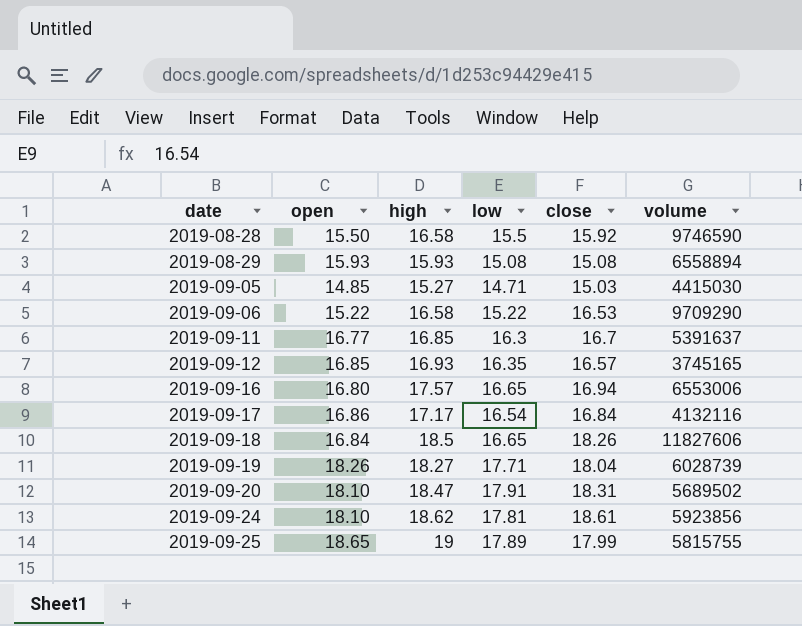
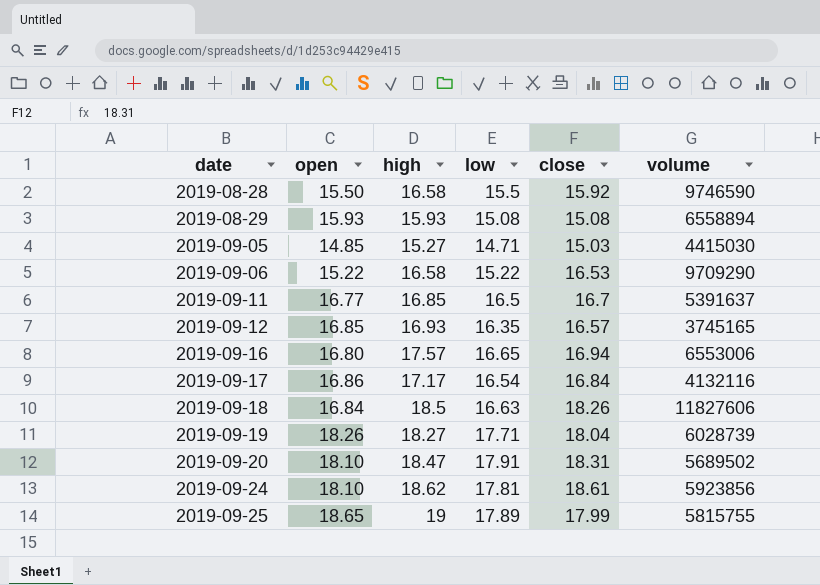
2019-09-11 | low: 16.3 -> 16.5
2019-09-18 | low: 16.65 -> 16.63

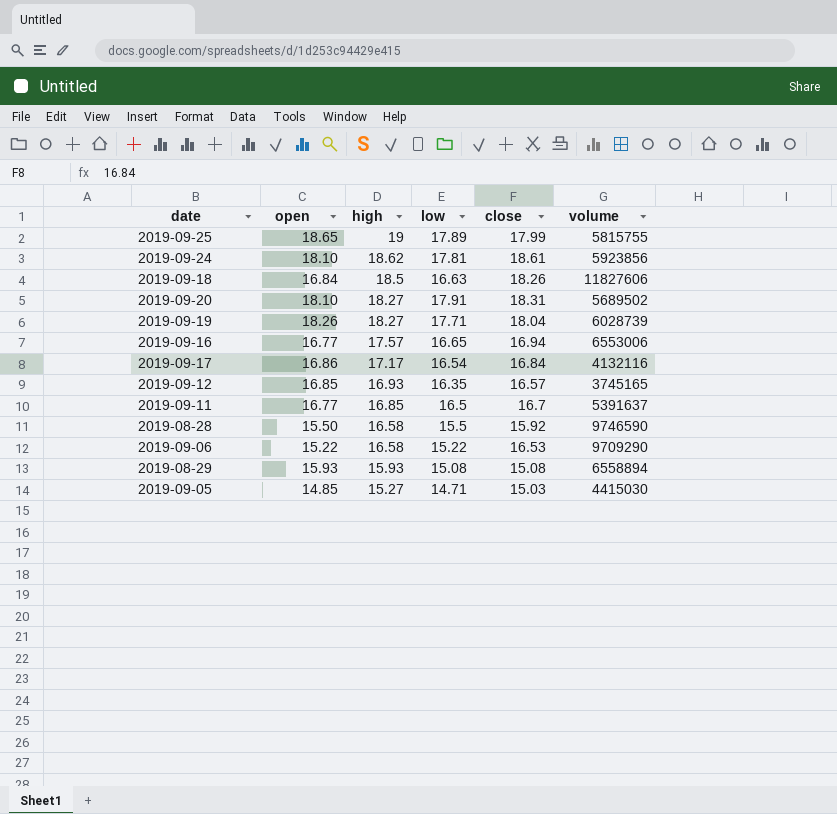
row order: date ascending -> high descending
2019-09-20 | high: 18.47 -> 18.27
2019-09-16 | open: 16.80 -> 16.77

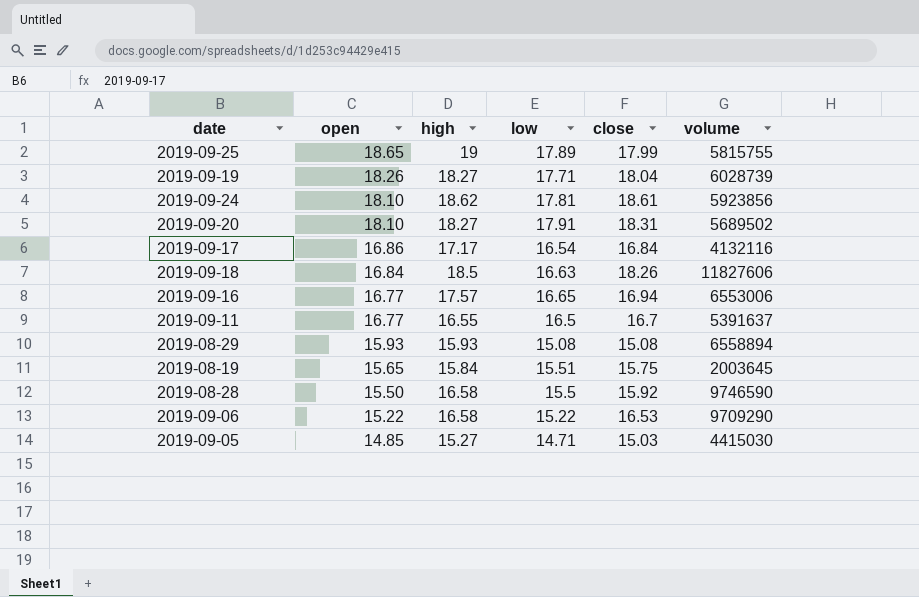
row order: high descending -> open descending
row 2019-09-12: 16.85 | 16.93 | 16.35 | 16.57 | 3745165 -> none
2019-09-11 | high: 16.85 -> 16.55
row 2019-08-19: none -> 15.65 | 15.84 | 15.51 | 15.75 | 2003645

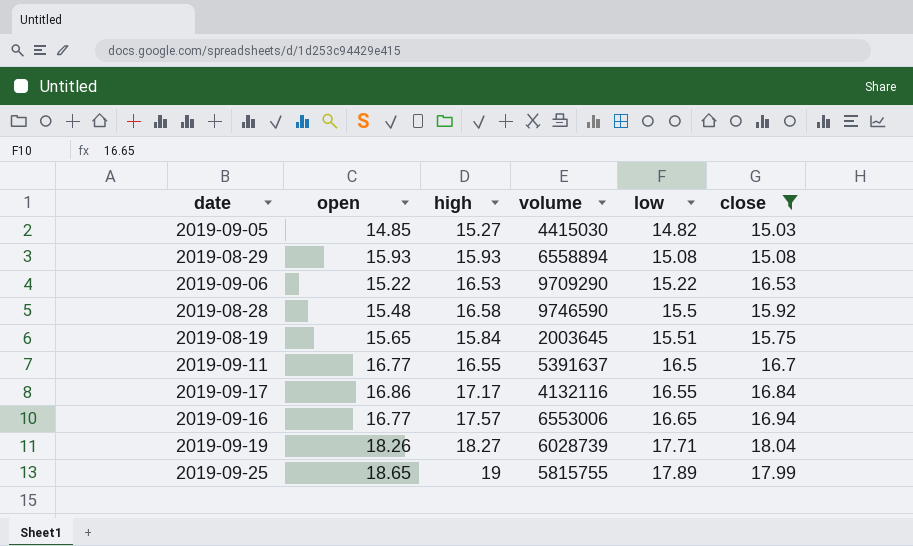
filter: none -> close <= 18.04
row order: open descending -> low ascending
column volume | position: 6 -> 4
2019-09-05 | low: 14.71 -> 14.82
2019-09-06 | high: 16.58 -> 16.53
2019-08-28 | open: 15.50 -> 15.48
2019-09-17 | low: 16.54 -> 16.55

